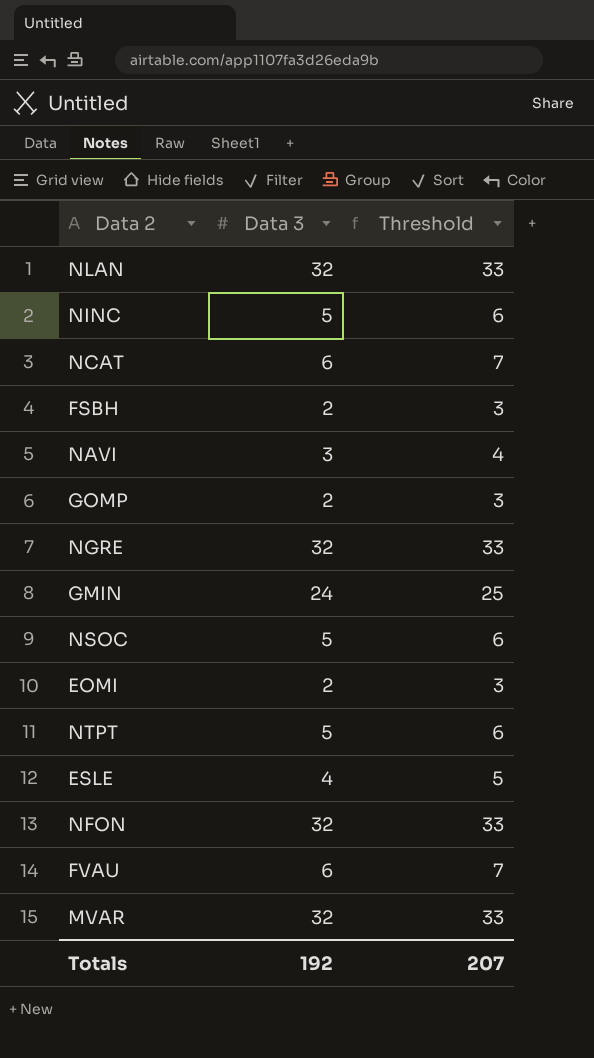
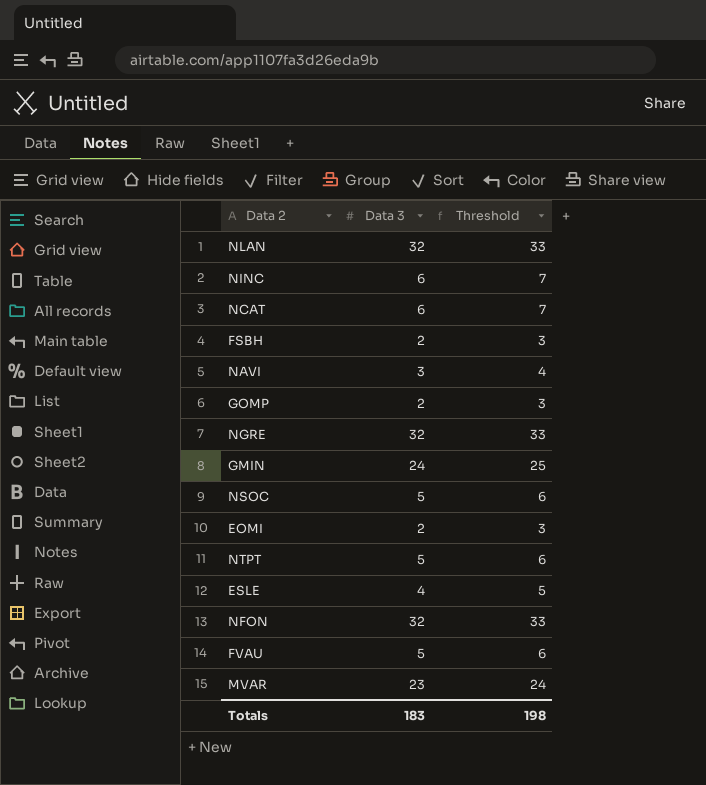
NINC | Data 3: 5 -> 6
NINC | Threshold: 6 -> 7
FVAU | Data 3: 6 -> 5
FVAU | Threshold: 7 -> 6
MVAR | Data 3: 32 -> 23
MVAR | Threshold: 33 -> 24
Totals | Data 3: 192 -> 183
Totals | Threshold: 207 -> 198

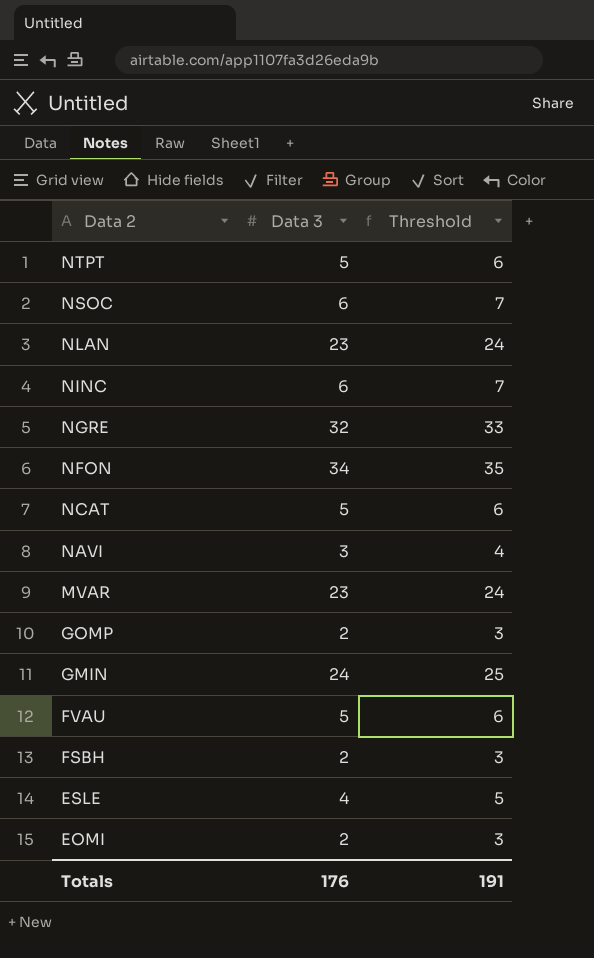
row order: none -> Data 2 descending
NSOC | Data 3: 5 -> 6
NSOC | Threshold: 6 -> 7
NLAN | Data 3: 32 -> 23
NLAN | Threshold: 33 -> 24
NFON | Data 3: 32 -> 34
NFON | Threshold: 33 -> 35
NCAT | Data 3: 6 -> 5
NCAT | Threshold: 7 -> 6
Totals | Data 3: 183 -> 176
Totals | Threshold: 198 -> 191

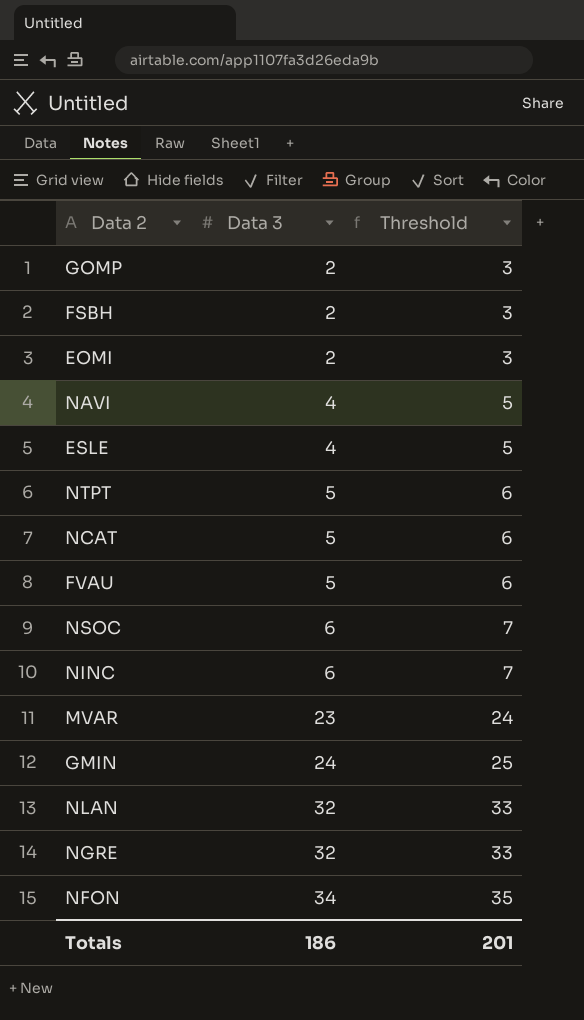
row order: Data 2 descending -> Data 3 ascending
NAVI | Data 3: 3 -> 4
NAVI | Threshold: 4 -> 5
NLAN | Data 3: 23 -> 32
NLAN | Threshold: 24 -> 33
Totals | Data 3: 176 -> 186
Totals | Threshold: 191 -> 201

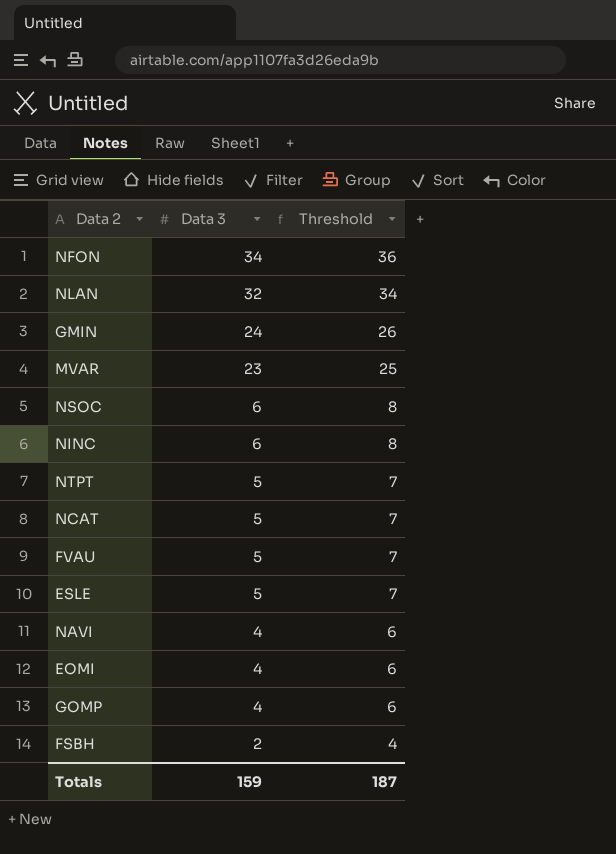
row order: Data 3 ascending -> Data 3 descending
column Threshold | formula: [Data 3] + 1 -> [Data 3] + 2
row NGRE: 32 | 33 -> none
ESLE | Data 3: 4 -> 5
EOMI | Data 3: 2 -> 4
GOMP | Data 3: 2 -> 4
Totals | Data 3: 186 -> 159
Totals | Threshold: 201 -> 187

